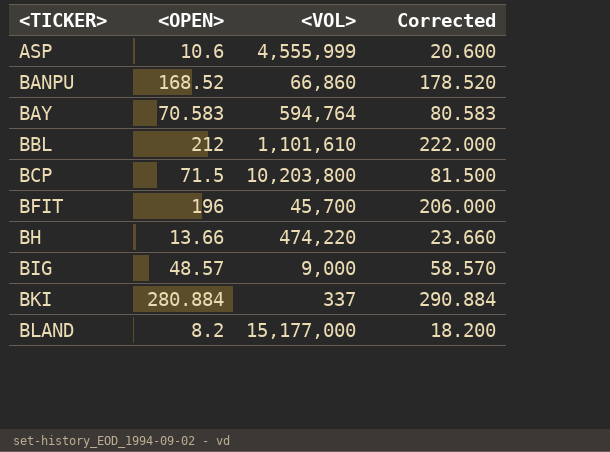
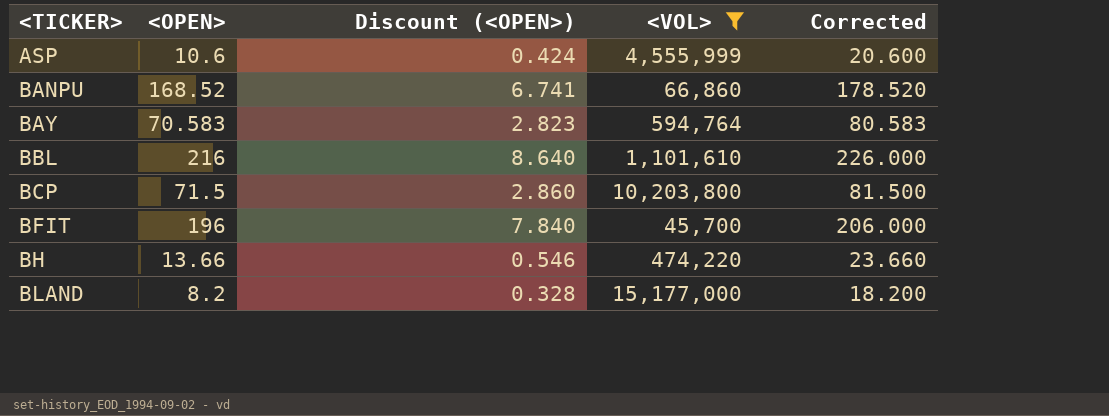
filter: none -> <VOL> >= 45,700
column Discount (<OPEN>) | formula: none -> [<OPEN>] * 0.04
BBL | <OPEN>: 212 -> 216
BBL | Corrected: 222.000 -> 226.000

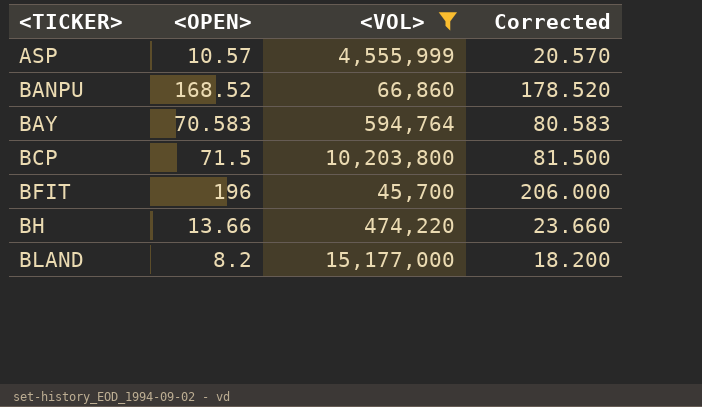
column Discount (<OPEN>) | formula: [<OPEN>] * 0.04 -> none
row BBL: 216 | 8.640 | 1,101,610 | 226.000 -> none
ASP | <OPEN>: 10.6 -> 10.57
ASP | Corrected: 20.600 -> 20.570

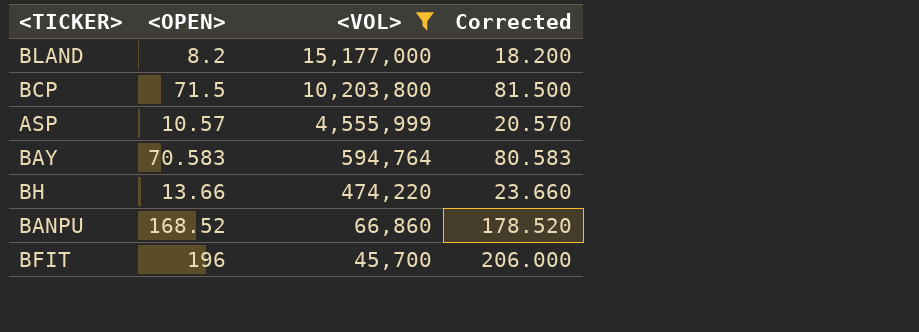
row order: <TICKER> ascending -> <VOL> descending

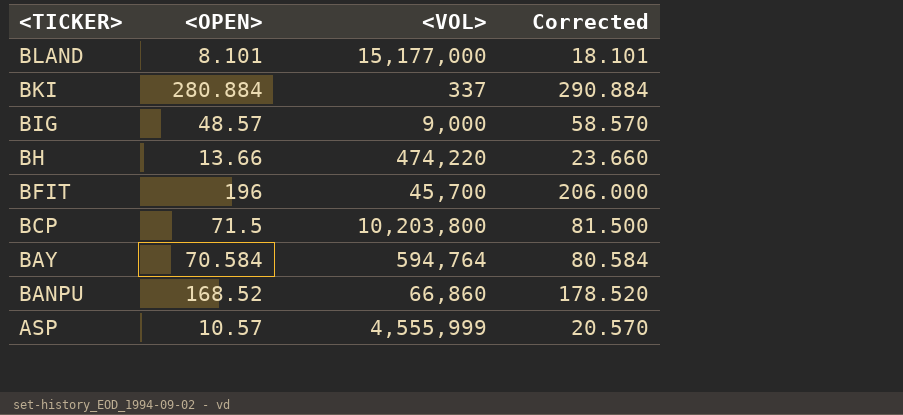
filter: <VOL> >= 45,700 -> none
row order: <VOL> descending -> <TICKER> descending
BLAND | <OPEN>: 8.2 -> 8.101
BLAND | Corrected: 18.200 -> 18.101
BAY | <OPEN>: 70.583 -> 70.584
BAY | Corrected: 80.583 -> 80.584

